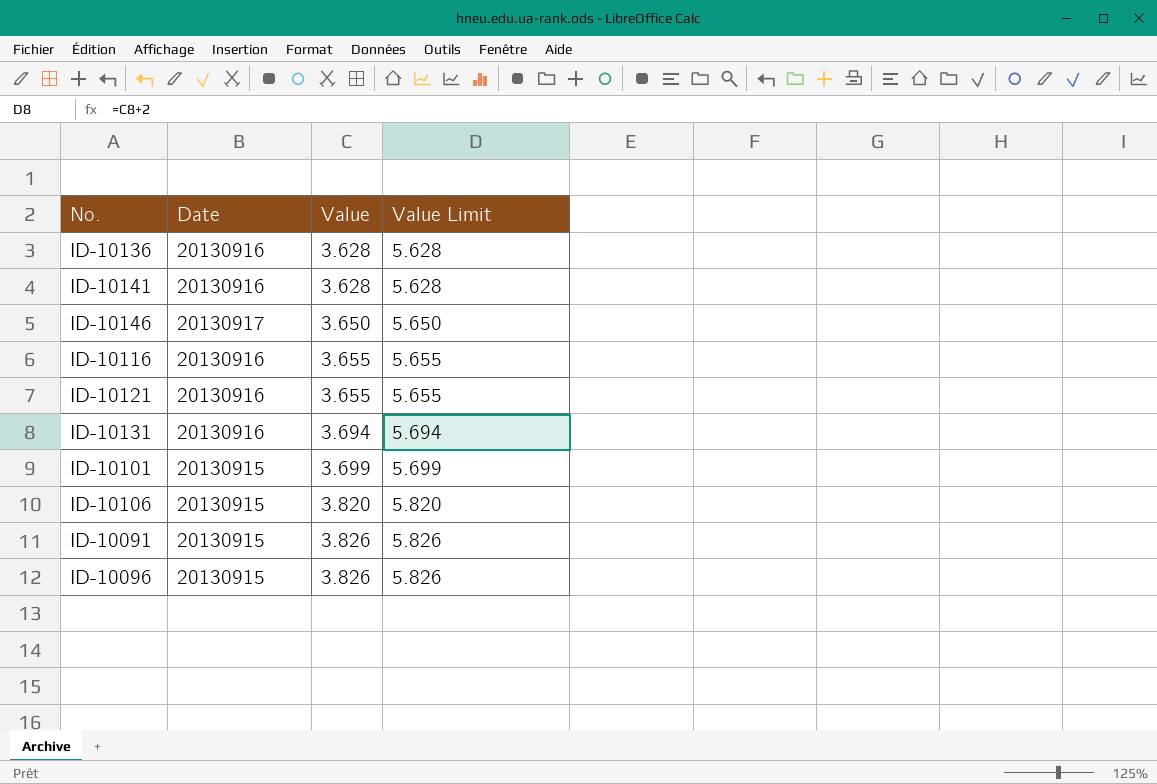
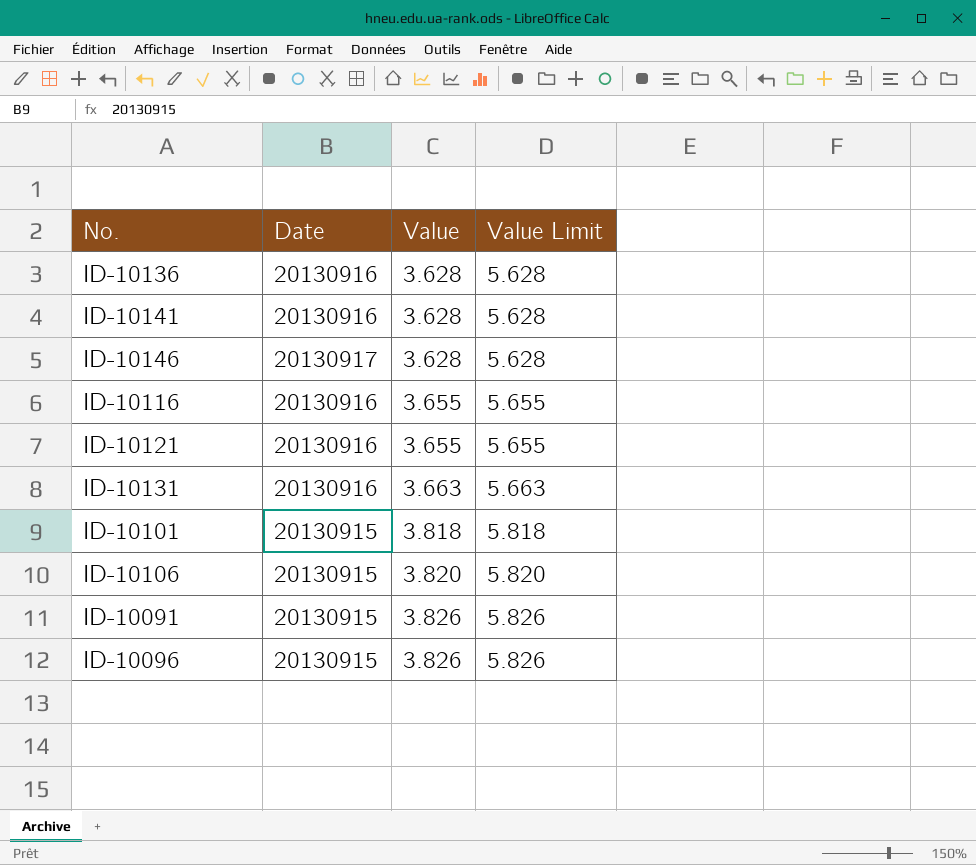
ID-10146 | Value: 3.650 -> 3.628
ID-10146 | Value Limit: 5.650 -> 5.628
ID-10131 | Value: 3.694 -> 3.663
ID-10131 | Value Limit: 5.694 -> 5.663
ID-10101 | Value: 3.699 -> 3.818
ID-10101 | Value Limit: 5.699 -> 5.818

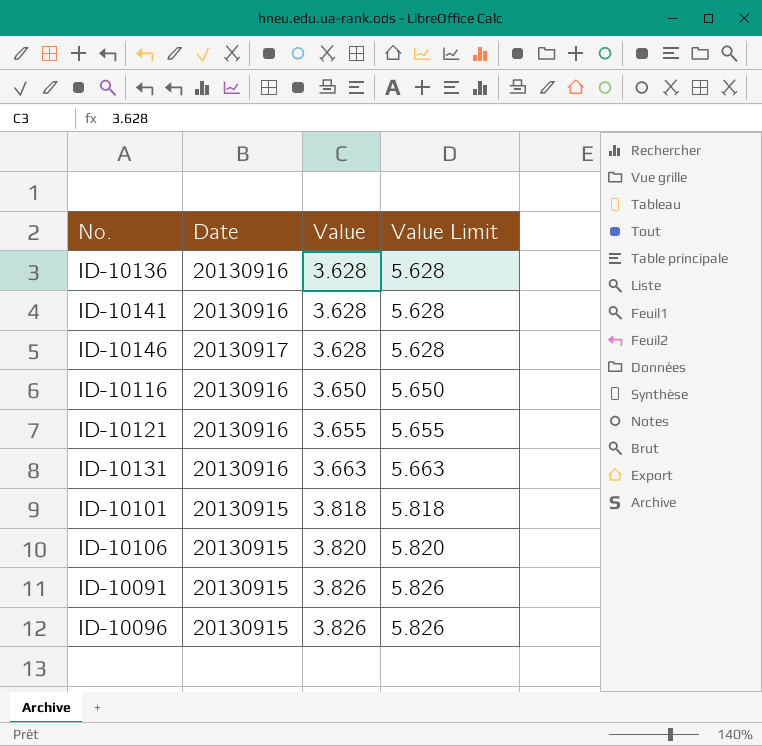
ID-10116 | Value: 3.655 -> 3.650
ID-10116 | Value Limit: 5.655 -> 5.650

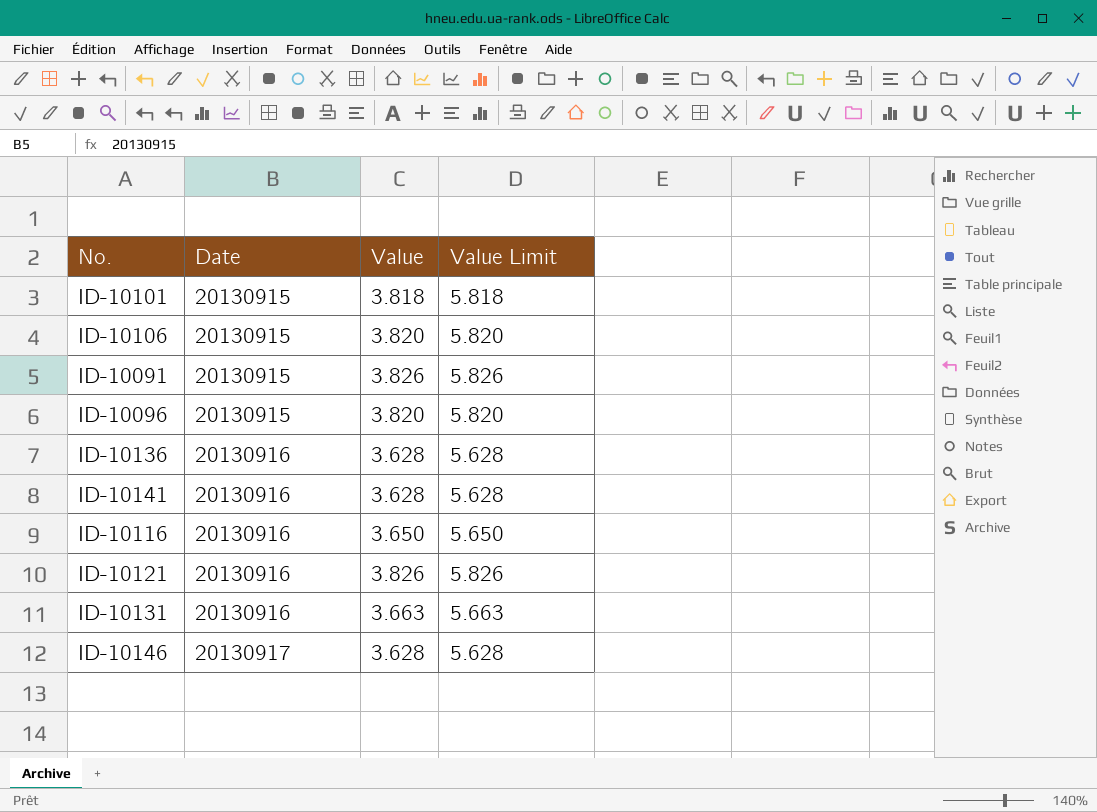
row order: Value ascending -> Date ascending
ID-10096 | Value: 3.826 -> 3.820
ID-10096 | Value Limit: 5.826 -> 5.820
ID-10121 | Value: 3.655 -> 3.826
ID-10121 | Value Limit: 5.655 -> 5.826

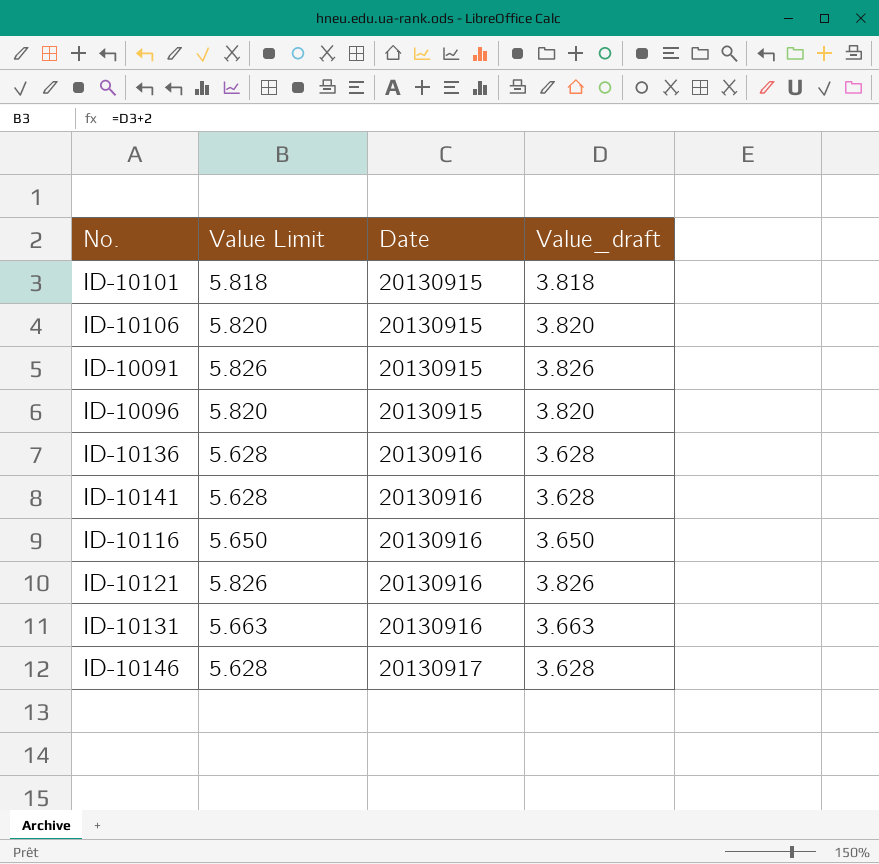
column Value Limit | position: 4 -> 2
column name: Value -> Value_draft

